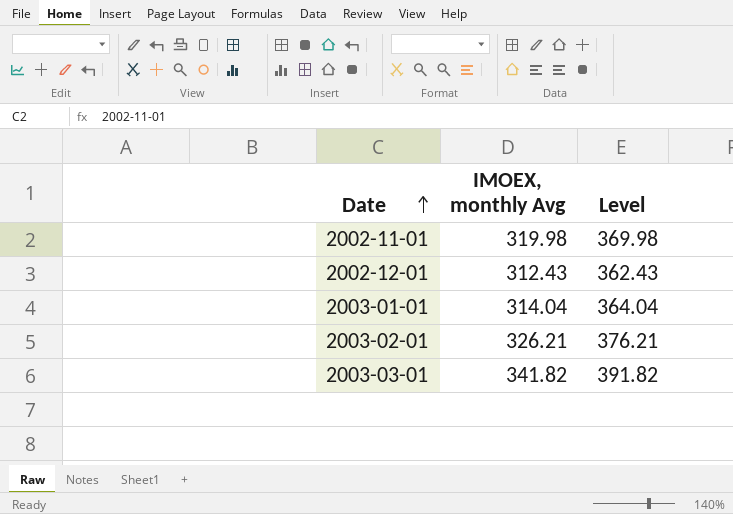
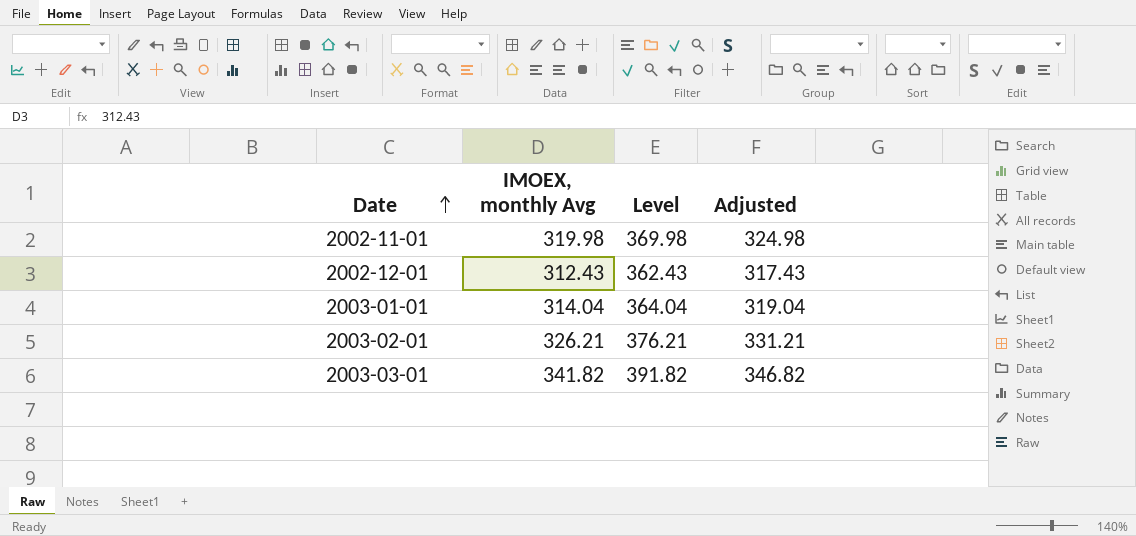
column Adjusted | formula: none -> [IMOEX, monthly Avg] + 5

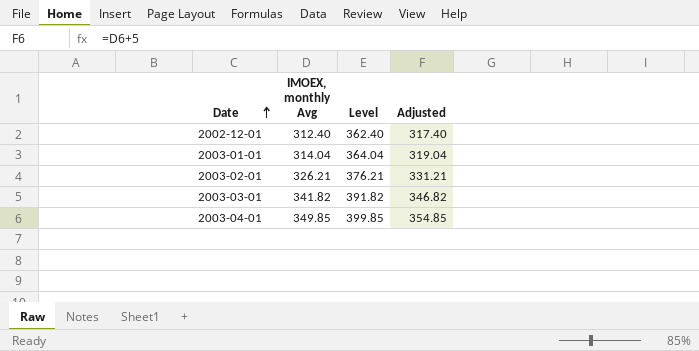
row 2002-11-01: 319.98 | 369.98 | 324.98 -> none
2002-12-01 | IMOEX, monthly Avg: 312.43 -> 312.40
2002-12-01 | Level: 362.43 -> 362.40
2002-12-01 | Adjusted: 317.43 -> 317.40
row 2003-04-01: none -> 349.85 | 399.85 | 354.85

